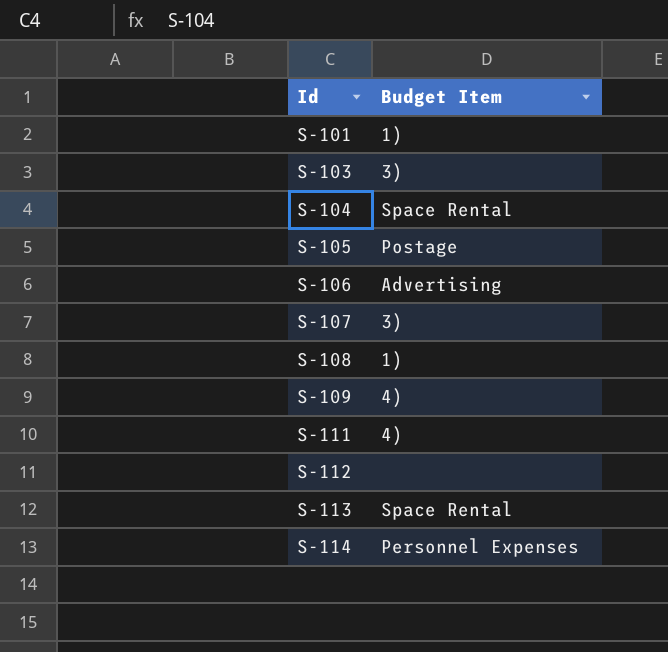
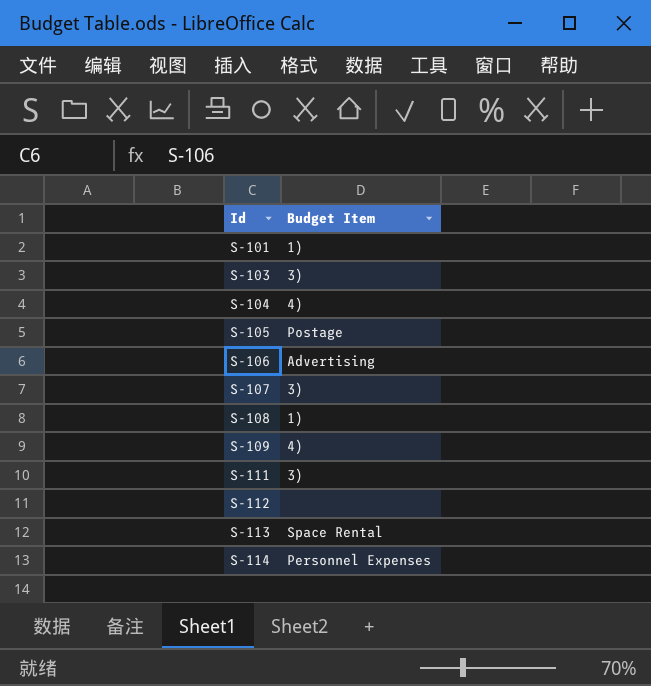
S-104 | Budget Item: Space Rental -> 4)
S-111 | Budget Item: 4) -> 3)

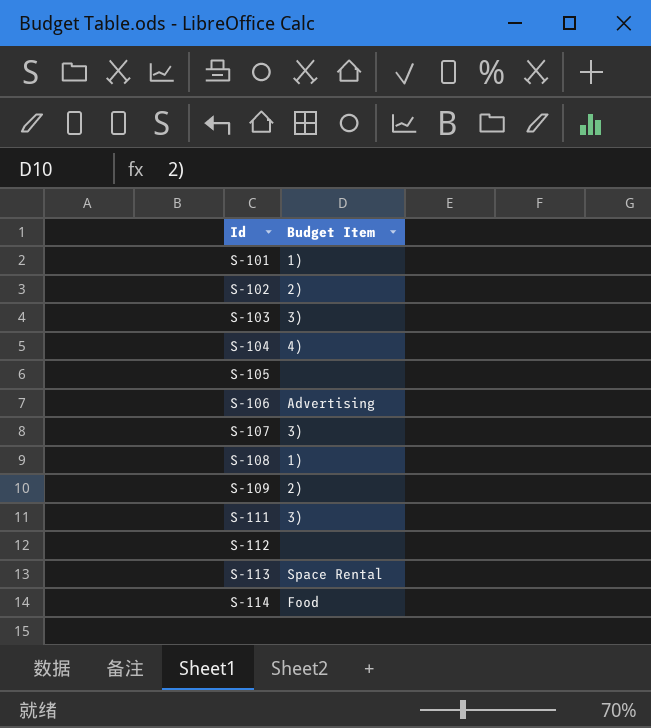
row S-102: none -> 2)
S-105 | Budget Item: Postage -> none
S-109 | Budget Item: 4) -> 2)
S-114 | Budget Item: Personnel Expenses -> Food

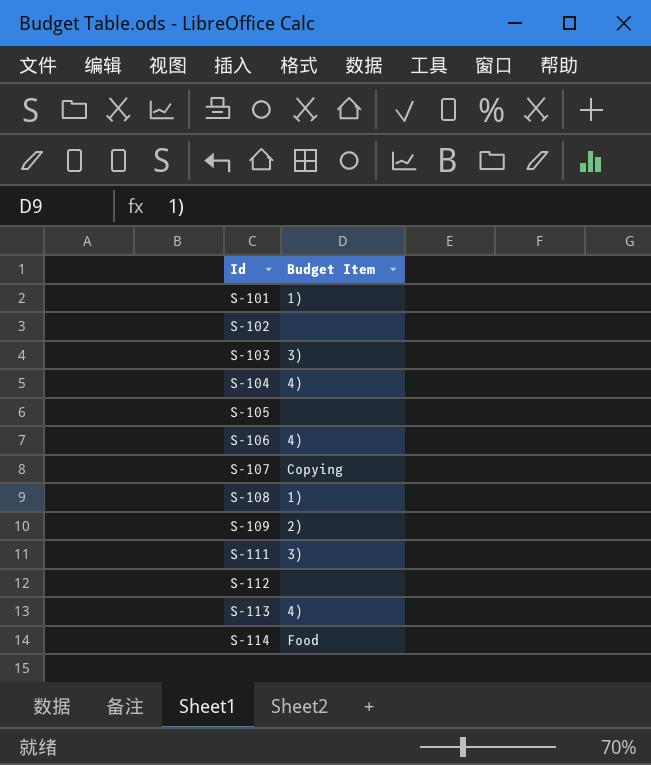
S-102 | Budget Item: 2) -> none
S-106 | Budget Item: Advertising -> 4)
S-107 | Budget Item: 3) -> Copying
S-113 | Budget Item: Space Rental -> 4)

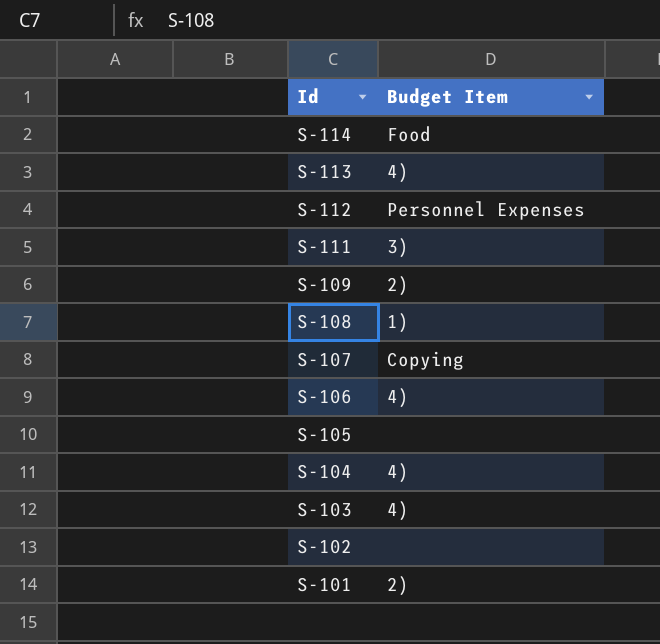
row order: Id ascending -> Id descending
S-112 | Budget Item: none -> Personnel Expenses
S-103 | Budget Item: 3) -> 4)
S-101 | Budget Item: 1) -> 2)

